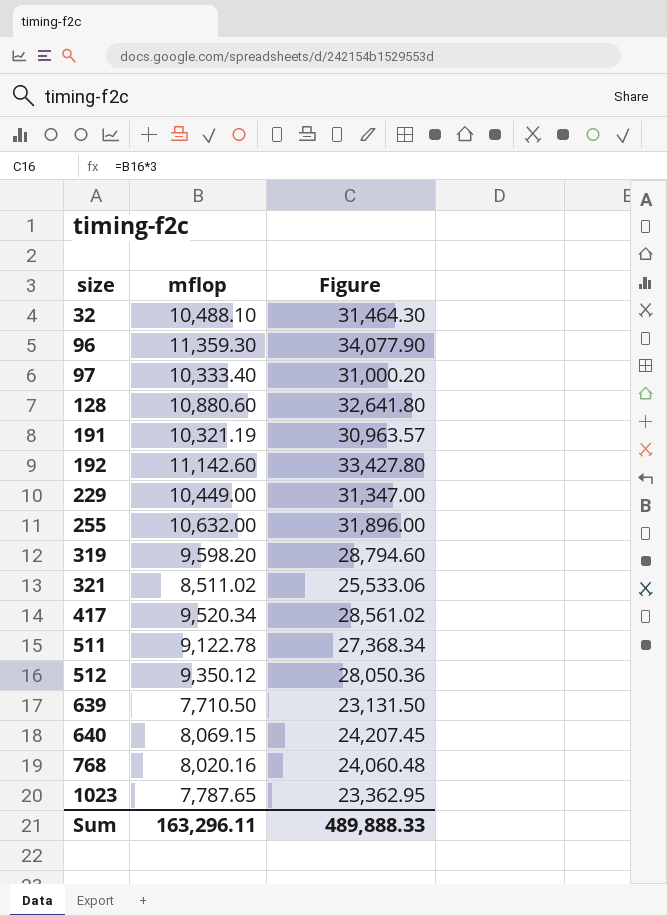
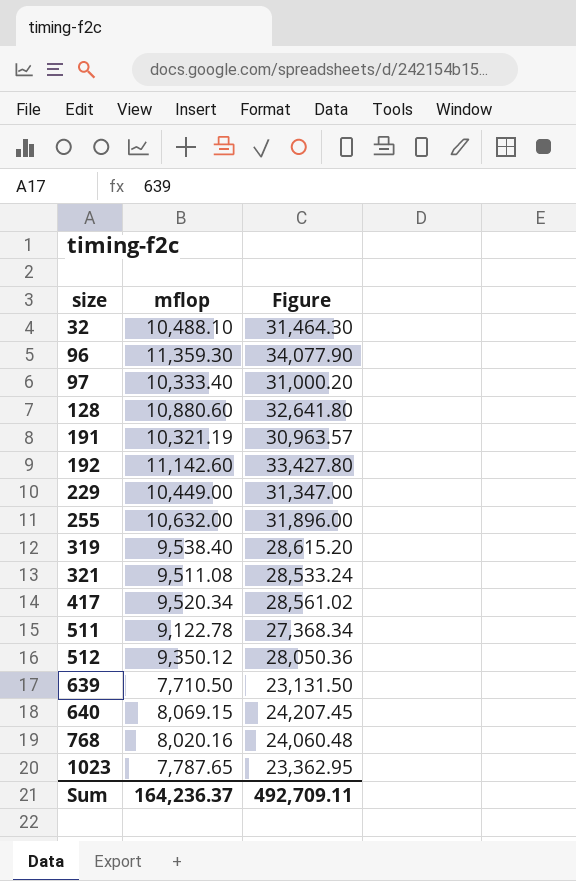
319 | mflop: 9,598.20 -> 9,538.40
319 | Figure: 28,794.60 -> 28,615.20
321 | mflop: 8,511.02 -> 9,511.08
321 | Figure: 25,533.06 -> 28,533.24
Sum | mflop: 163,296.11 -> 164,236.37
Sum | Figure: 489,888.33 -> 492,709.11

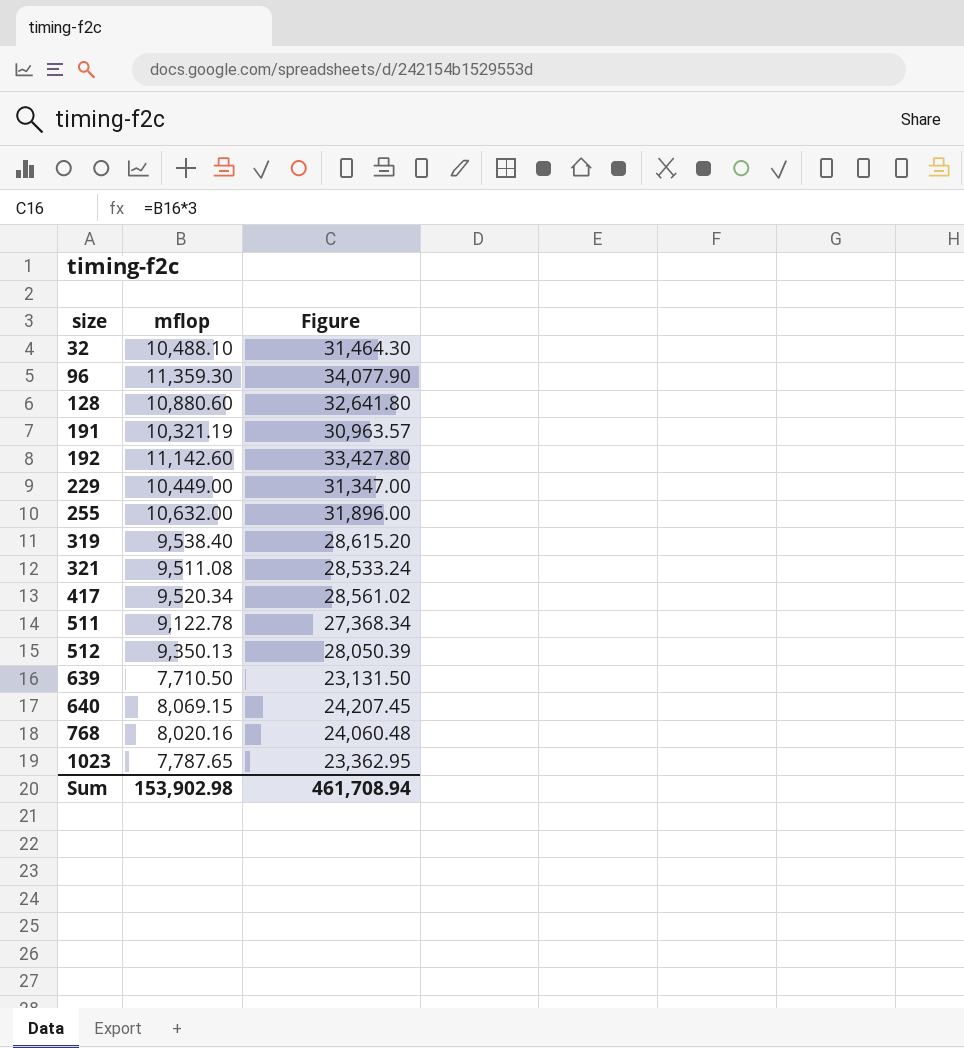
row 97: 10,333.40 | 31,000.20 -> none
512 | mflop: 9,350.12 -> 9,350.13
512 | Figure: 28,050.36 -> 28,050.39
Sum | mflop: 164,236.37 -> 153,902.98
Sum | Figure: 492,709.11 -> 461,708.94

